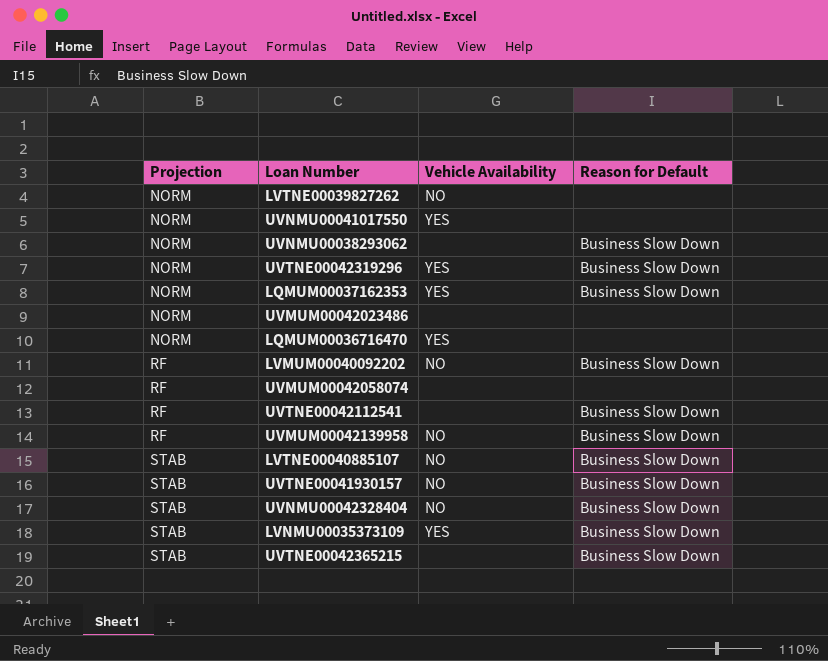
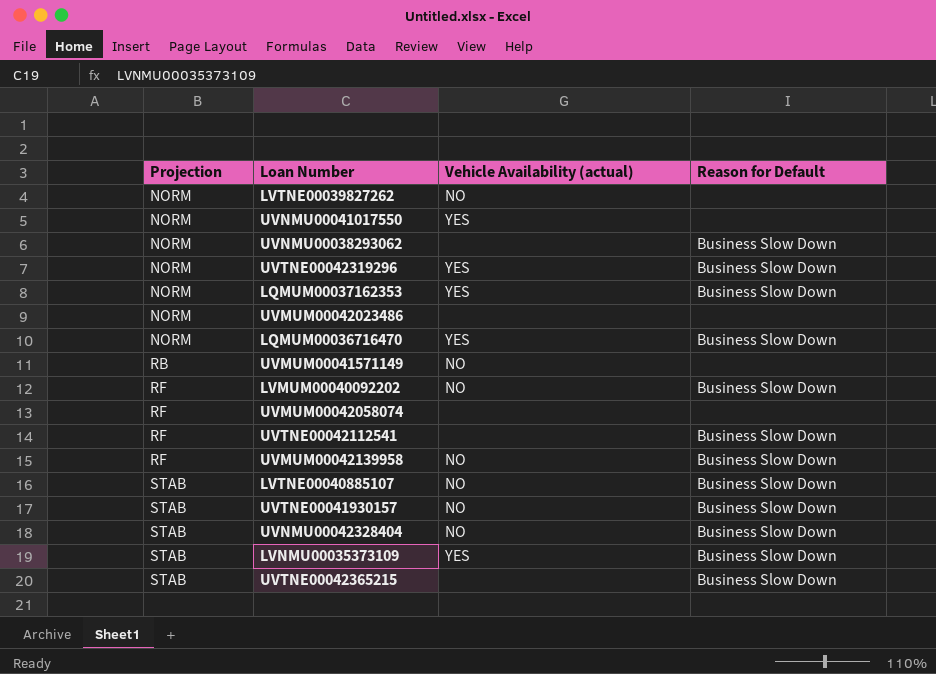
column name: Vehicle Availability -> Vehicle Availability (actual)
LQMUM00036716470 | Reason for Default: none -> Business Slow Down
row UVMUM00041571149: none -> RB | NO | none

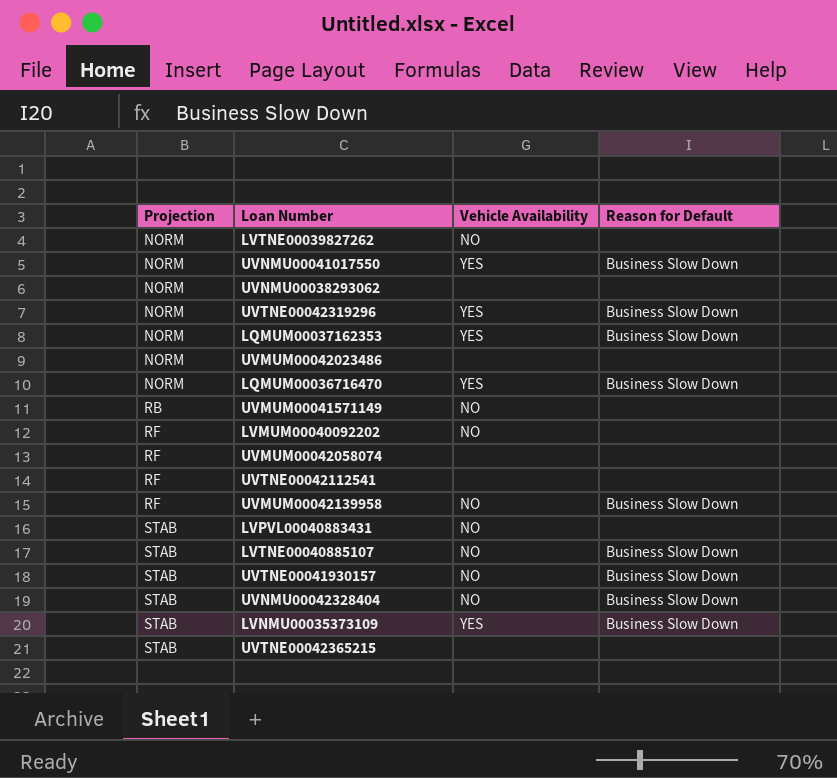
column name: Vehicle Availability (actual) -> Vehicle Availability
UVNMU00041017550 | Reason for Default: none -> Business Slow Down
UVNMU00038293062 | Reason for Default: Business Slow Down -> none
LVMUM00040092202 | Reason for Default: Business Slow Down -> none
UVTNE00042112541 | Reason for Default: Business Slow Down -> none
row LVPVL00040883431: none -> STAB | NO | none
UVTNE00042365215 | Reason for Default: Business Slow Down -> none

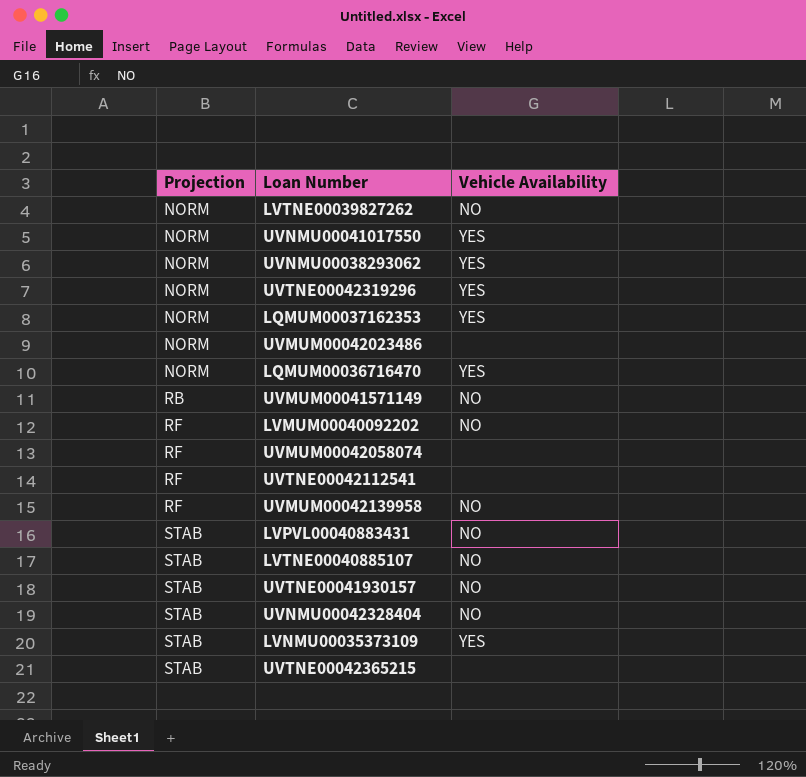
column Reason for Default | position: 4 -> none
UVNMU00038293062 | Vehicle Availability: none -> YES

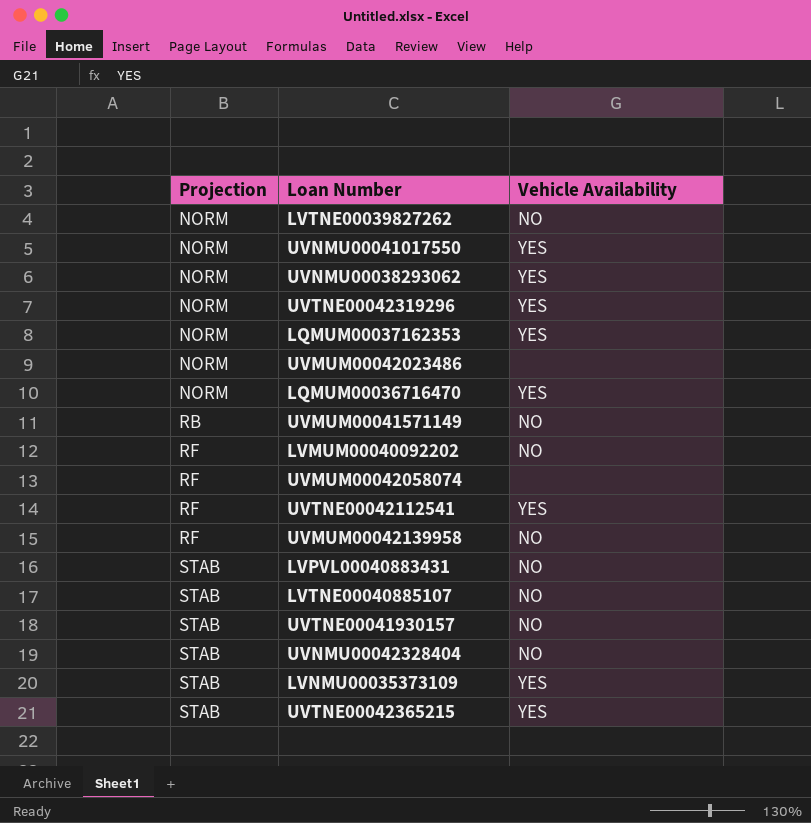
UVTNE00042112541 | Vehicle Availability: none -> YES
UVTNE00042365215 | Vehicle Availability: none -> YES

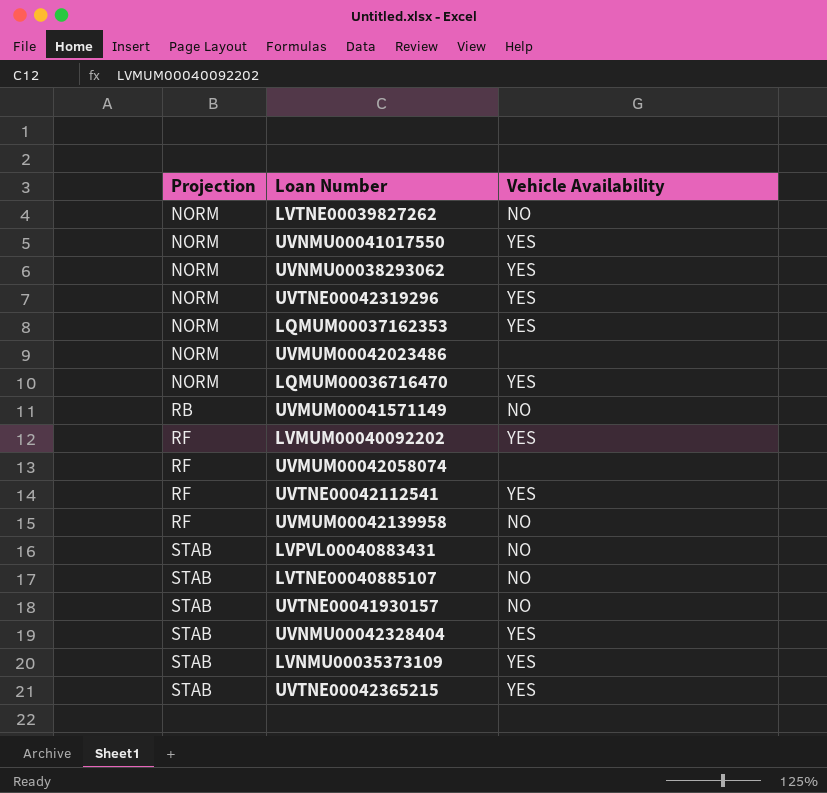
LVMUM00040092202 | Vehicle Availability: NO -> YES
UVNMU00042328404 | Vehicle Availability: NO -> YES

